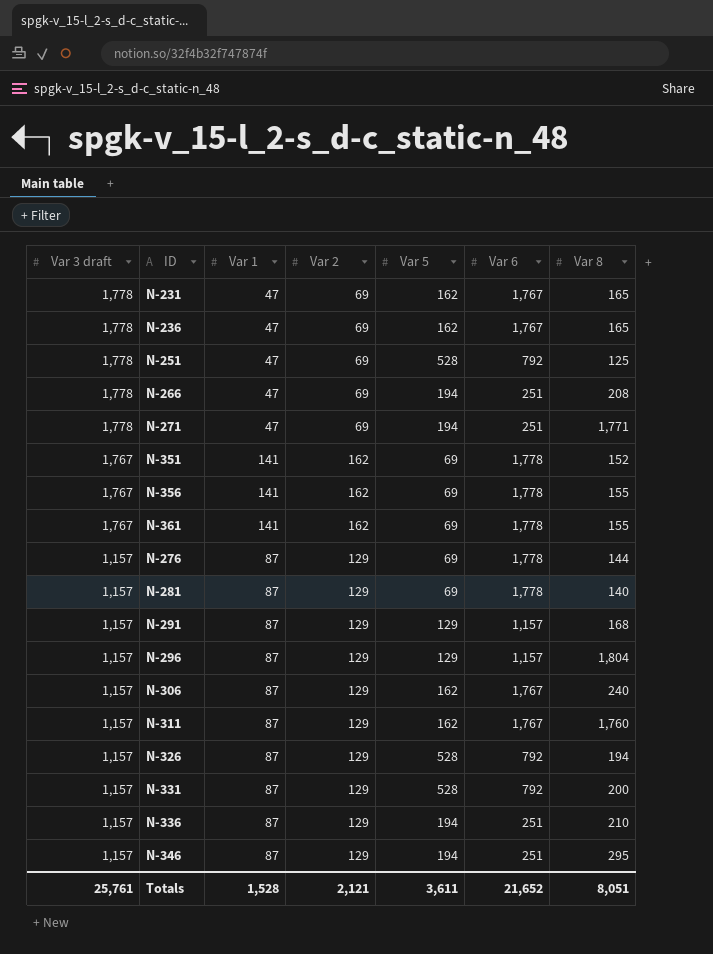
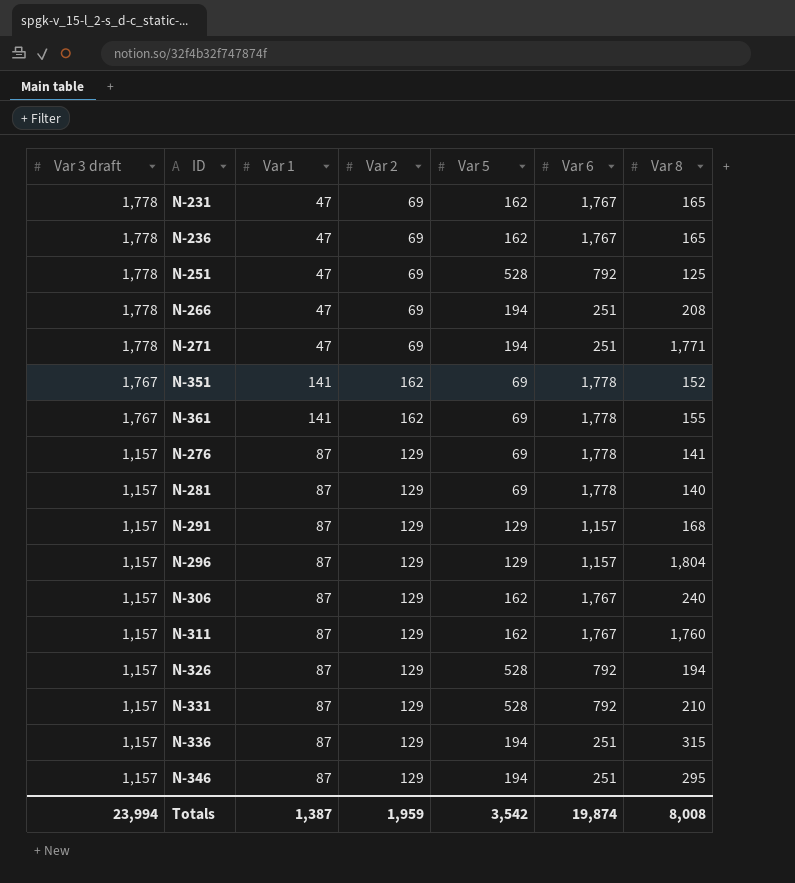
row N-356: 1,767 | 141 | 162 | 69 | 1,778 | 155 -> none
N-276 | Var 8: 144 -> 141
N-331 | Var 8: 200 -> 210
N-336 | Var 8: 210 -> 315
Totals | Var 3 draft: 25,761 -> 23,994
Totals | Var 1: 1,528 -> 1,387
Totals | Var 2: 2,121 -> 1,959
Totals | Var 5: 3,611 -> 3,542
Totals | Var 6: 21,652 -> 19,874
Totals | Var 8: 8,051 -> 8,008

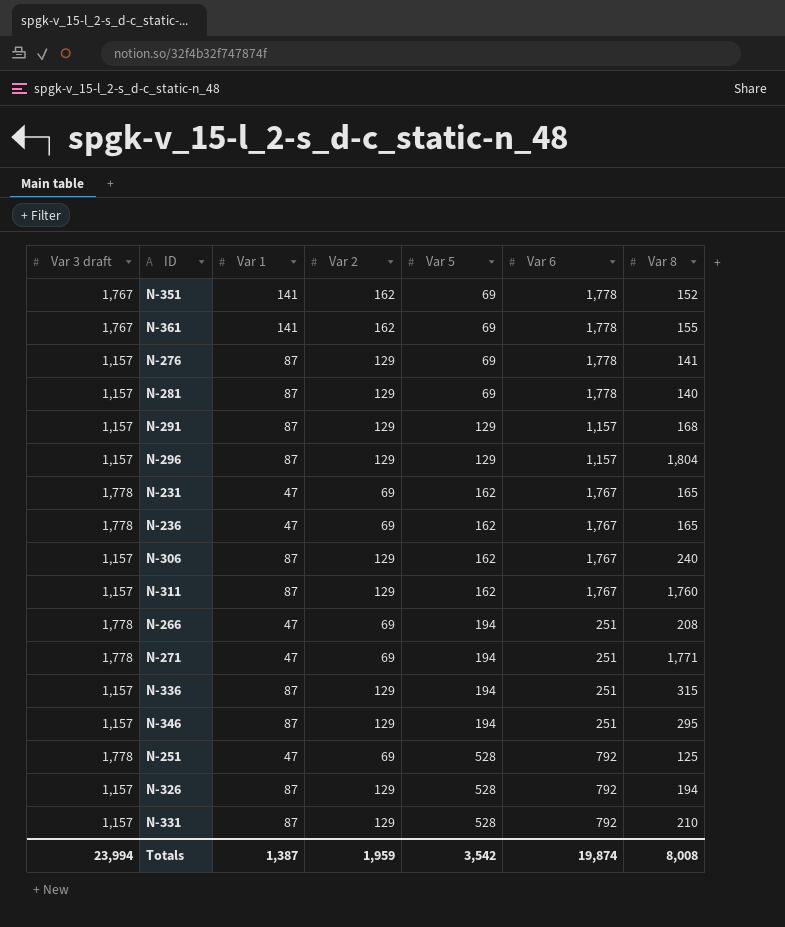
row order: Var 3 draft descending -> Var 5 ascending

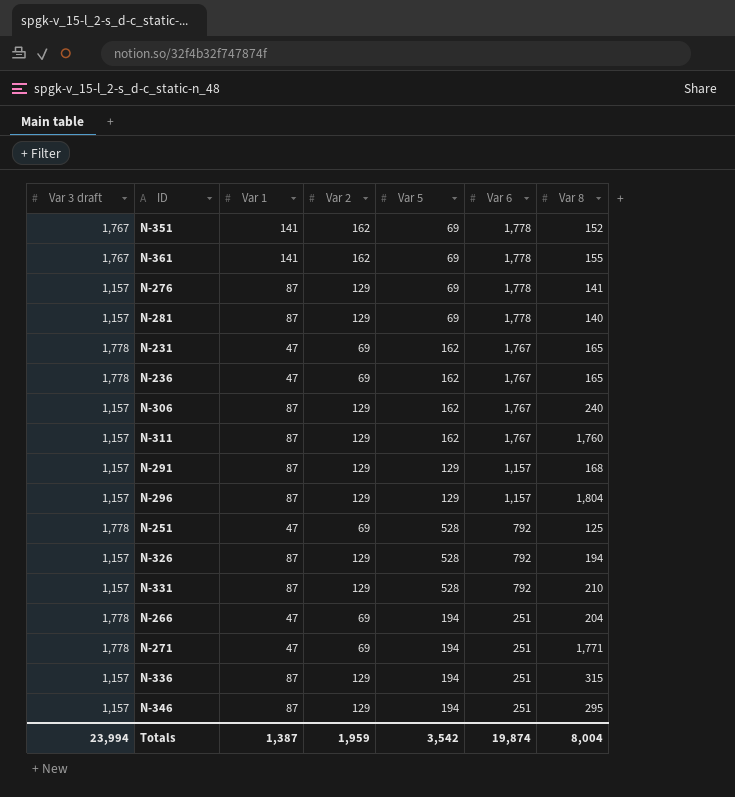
row order: Var 5 ascending -> Var 6 descending
N-266 | Var 8: 208 -> 204
Totals | Var 8: 8,008 -> 8,004

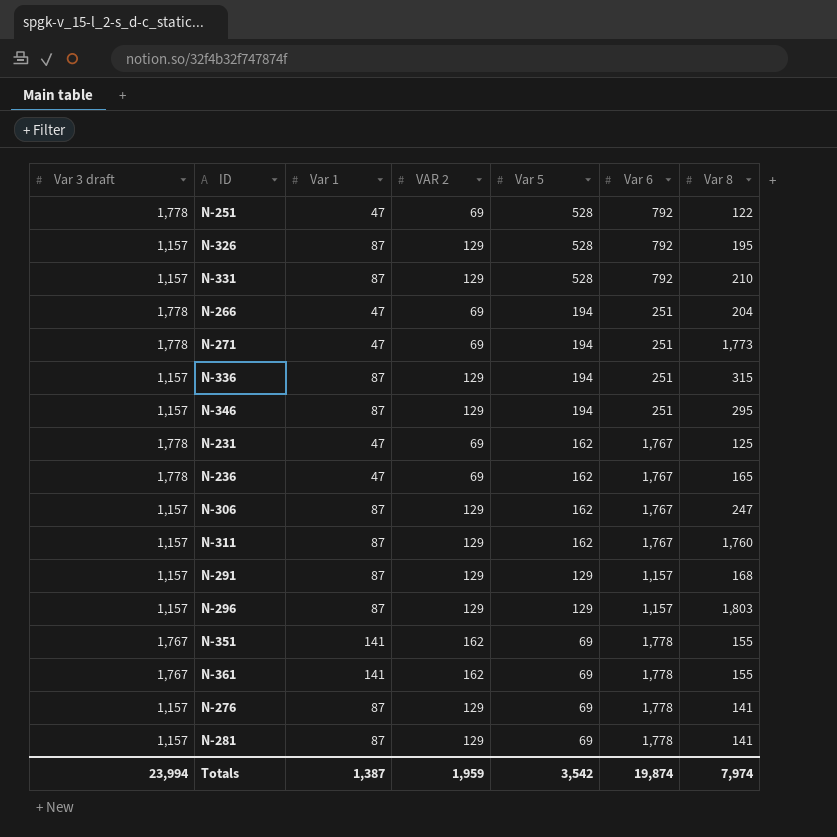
row order: Var 6 descending -> Var 5 descending
column name: Var 2 -> VAR 2
N-251 | Var 8: 125 -> 122
N-326 | Var 8: 194 -> 195
N-271 | Var 8: 1,771 -> 1,773
N-231 | Var 8: 165 -> 125
N-306 | Var 8: 240 -> 247
N-296 | Var 8: 1,804 -> 1,803
N-351 | Var 8: 152 -> 155
N-281 | Var 8: 140 -> 141
Totals | Var 8: 8,004 -> 7,974

